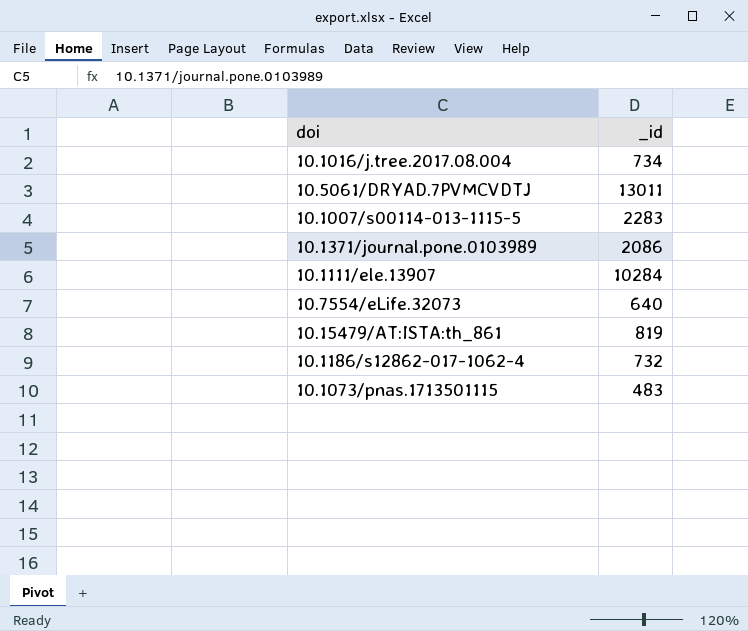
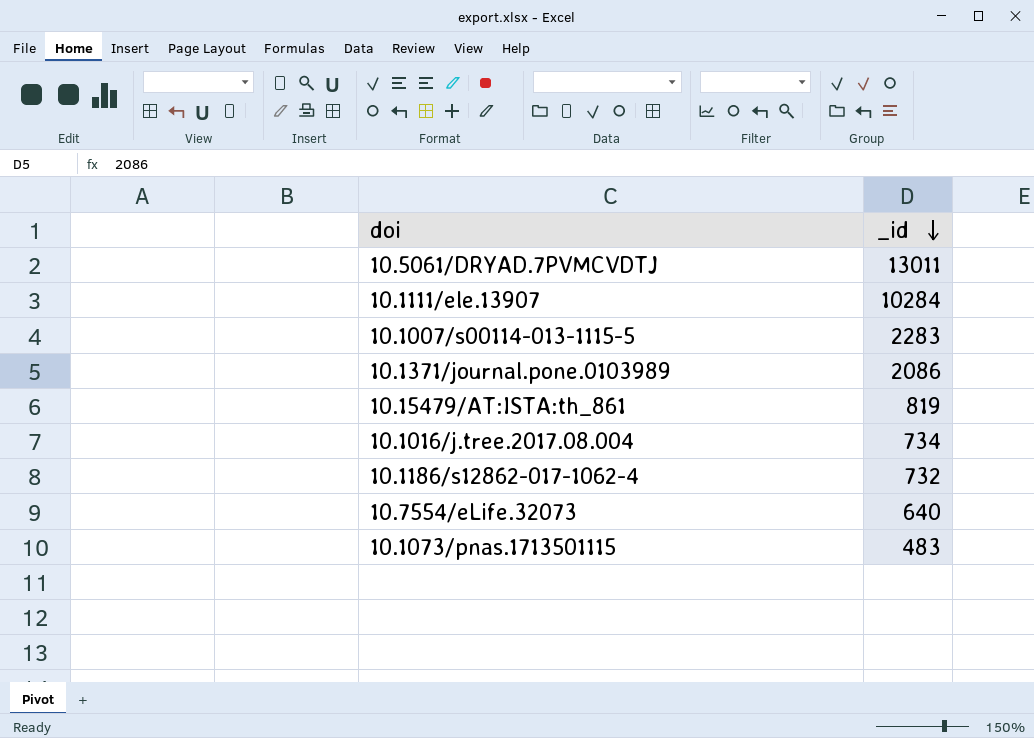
row order: none -> _id descending

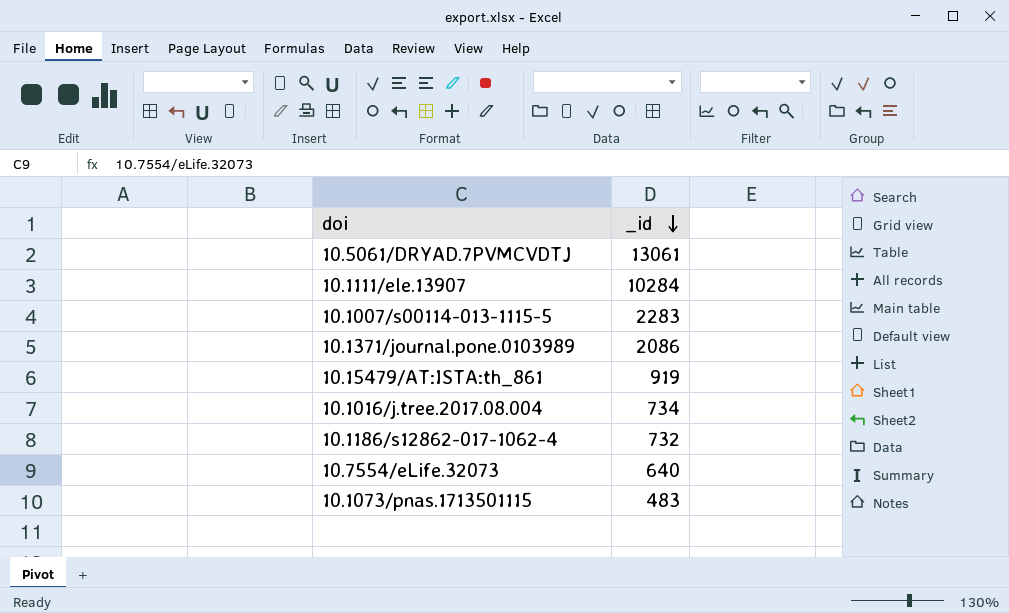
10.5061/DRYAD.7PVMCVDTJ | _id: 13011 -> 13061
10.15479/AT:ISTA:th_861 | _id: 819 -> 919

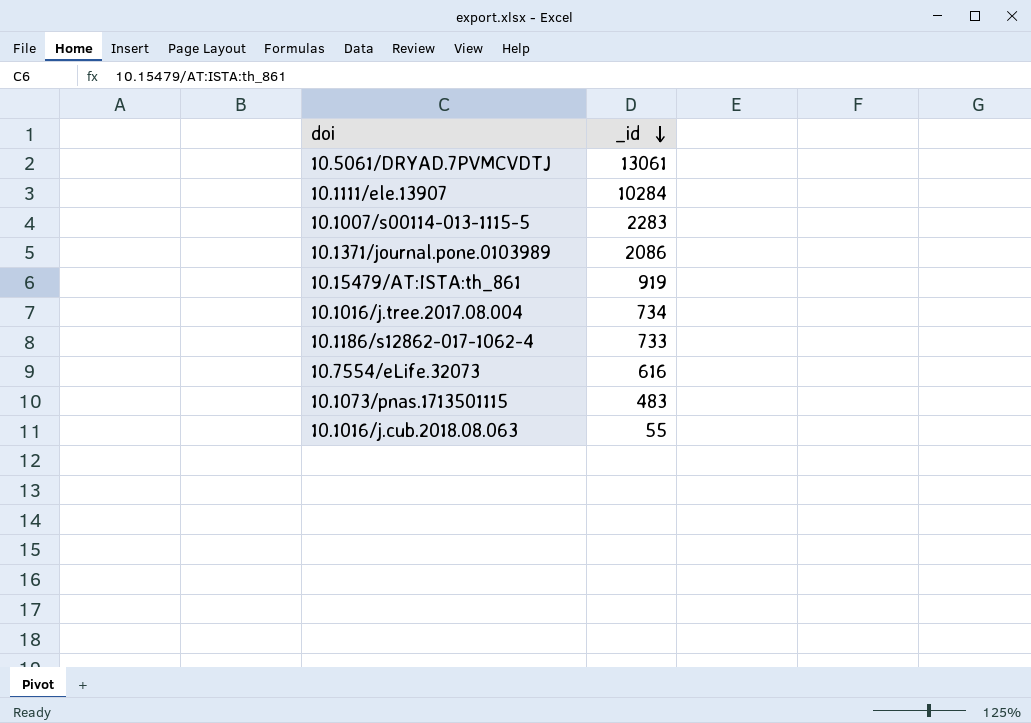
10.1186/s12862-017-1062-4 | _id: 732 -> 733
10.7554/eLife.32073 | _id: 640 -> 616
row 10.1016/j.cub.2018.08.063: none -> 55

